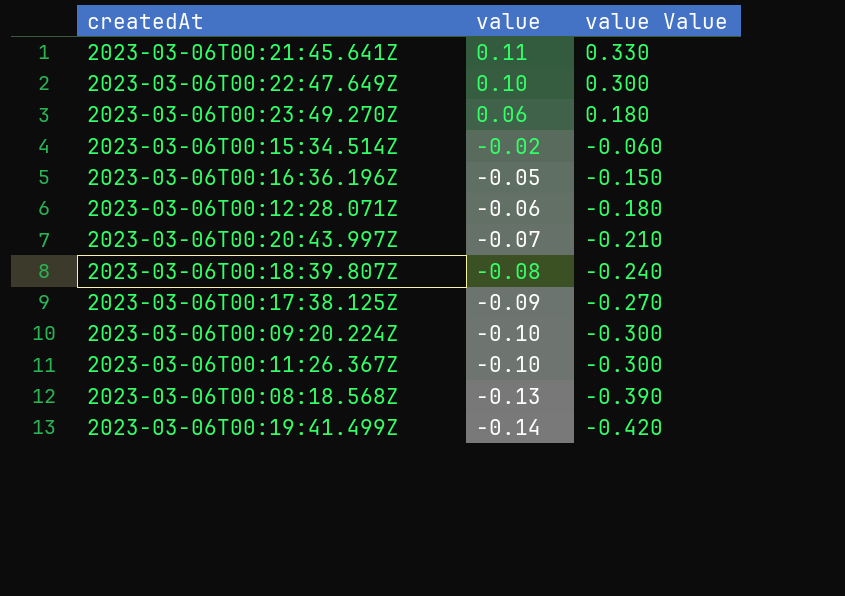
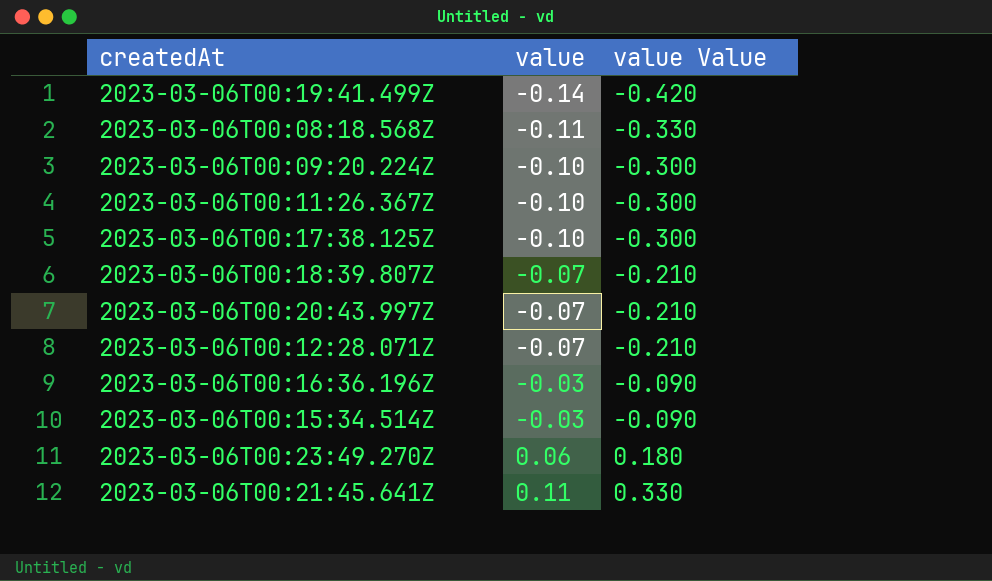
row order: value descending -> value ascending
row 2023-03-06T00:22:47.649Z: 0.10 | 0.300 -> none
2023-03-06T00:08:18.568Z | value: -0.13 -> -0.11
2023-03-06T00:08:18.568Z | value Value: -0.390 -> -0.330
2023-03-06T00:17:38.125Z | value: -0.09 -> -0.10
2023-03-06T00:17:38.125Z | value Value: -0.270 -> -0.300
2023-03-06T00:18:39.807Z | value: -0.08 -> -0.07
2023-03-06T00:18:39.807Z | value Value: -0.240 -> -0.210
2023-03-06T00:12:28.071Z | value: -0.06 -> -0.07
2023-03-06T00:12:28.071Z | value Value: -0.180 -> -0.210
2023-03-06T00:16:36.196Z | value: -0.05 -> -0.03
2023-03-06T00:16:36.196Z | value Value: -0.150 -> -0.090
2023-03-06T00:15:34.514Z | value: -0.02 -> -0.03
2023-03-06T00:15:34.514Z | value Value: -0.060 -> -0.090

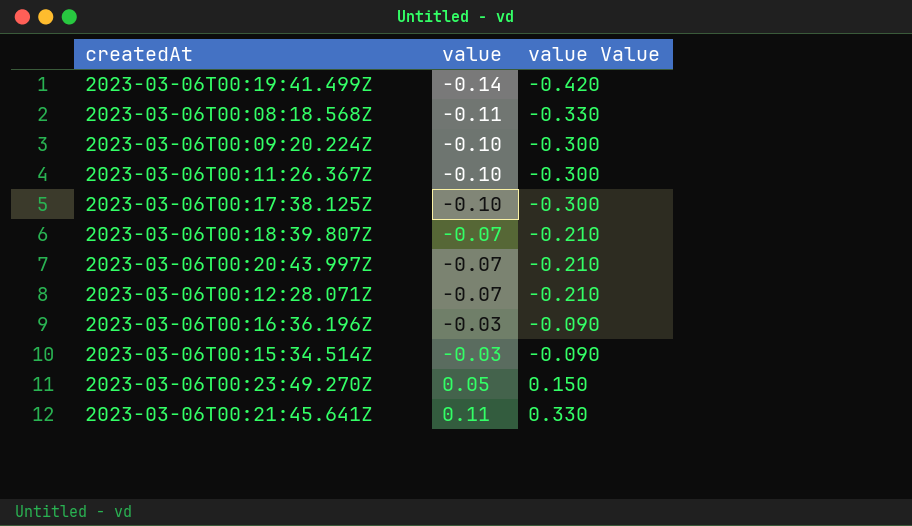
2023-03-06T00:23:49.270Z | value: 0.06 -> 0.05
2023-03-06T00:23:49.270Z | value Value: 0.180 -> 0.150

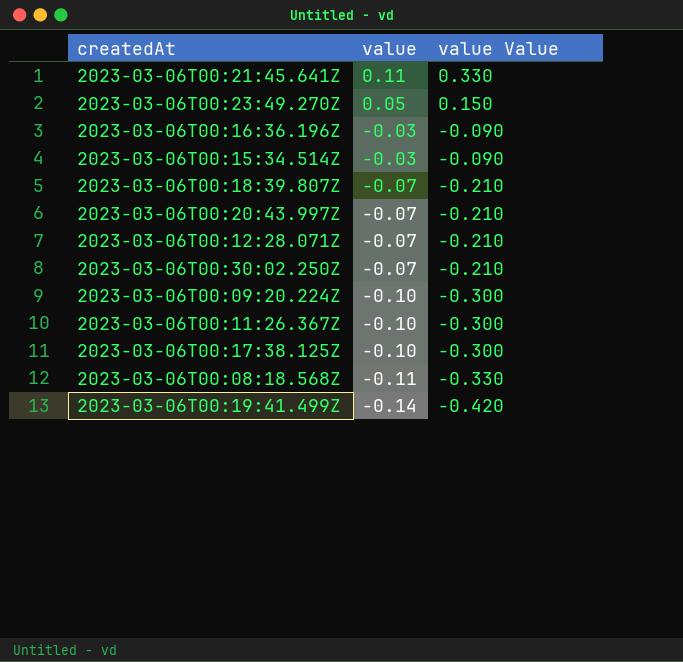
row order: value ascending -> value descending
row 2023-03-06T00:30:02.250Z: none -> -0.07 | -0.210

